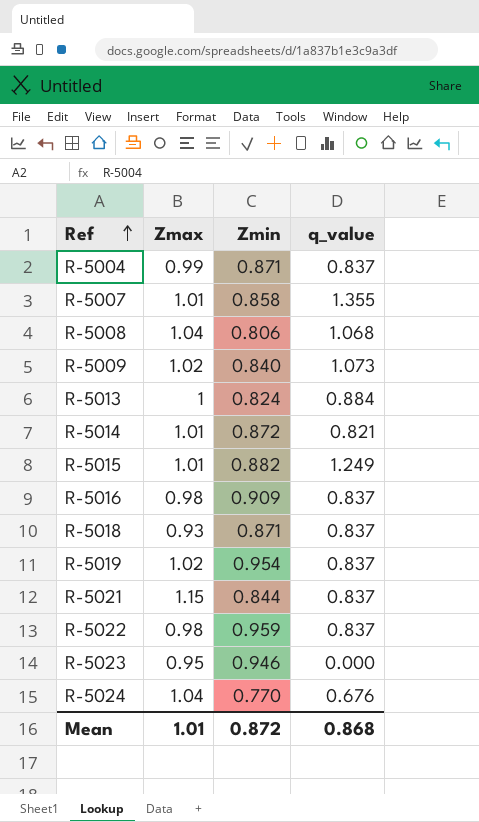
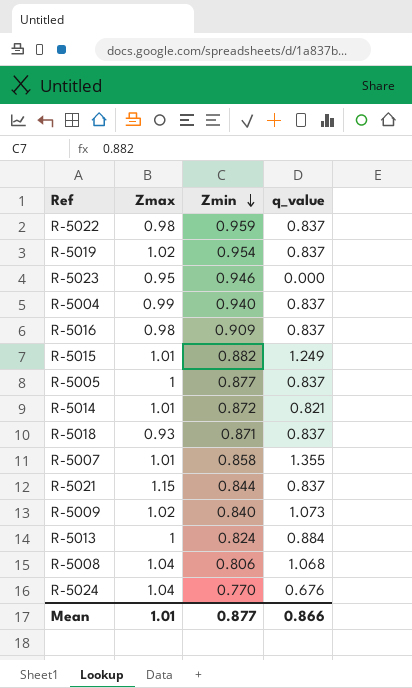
row order: Ref ascending -> Zmin descending
R-5004 | Zmin: 0.871 -> 0.940
row R-5005: none -> 1 | 0.877 | 0.837
Mean | Zmin: 0.872 -> 0.877
Mean | q_value: 0.868 -> 0.866

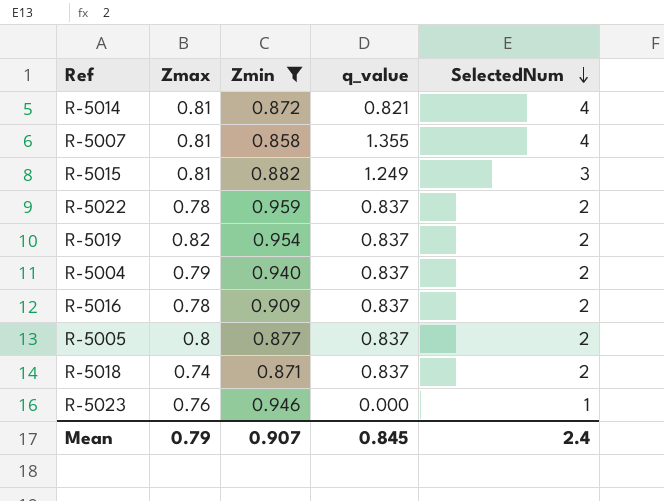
filter: none -> Zmin >= 0.858
row order: Zmin descending -> SelectedNum descending
column SelectedNum | position: none -> 5
R-5014 | Zmax: 1.01 -> 0.81
R-5007 | Zmax: 1.01 -> 0.81
R-5015 | Zmax: 1.01 -> 0.81
R-5022 | Zmax: 0.98 -> 0.78
R-5019 | Zmax: 1.02 -> 0.82
R-5004 | Zmax: 0.99 -> 0.79
R-5016 | Zmax: 0.98 -> 0.78
R-5005 | Zmax: 1 -> 0.8
R-5018 | Zmax: 0.93 -> 0.74
R-5023 | Zmax: 0.95 -> 0.76
Mean | Zmax: 1.01 -> 0.79
Mean | Zmin: 0.877 -> 0.907
Mean | q_value: 0.866 -> 0.845

